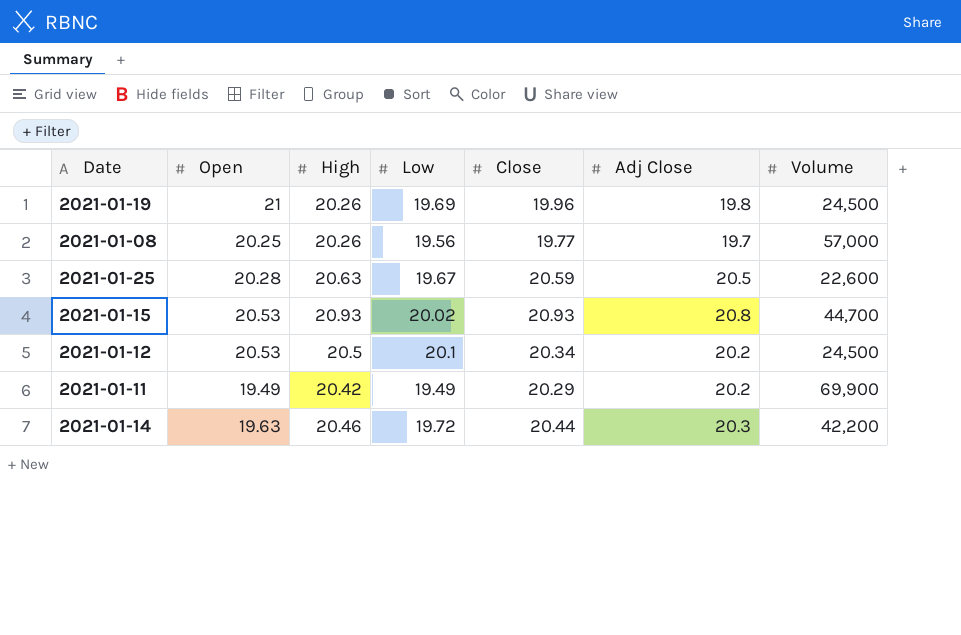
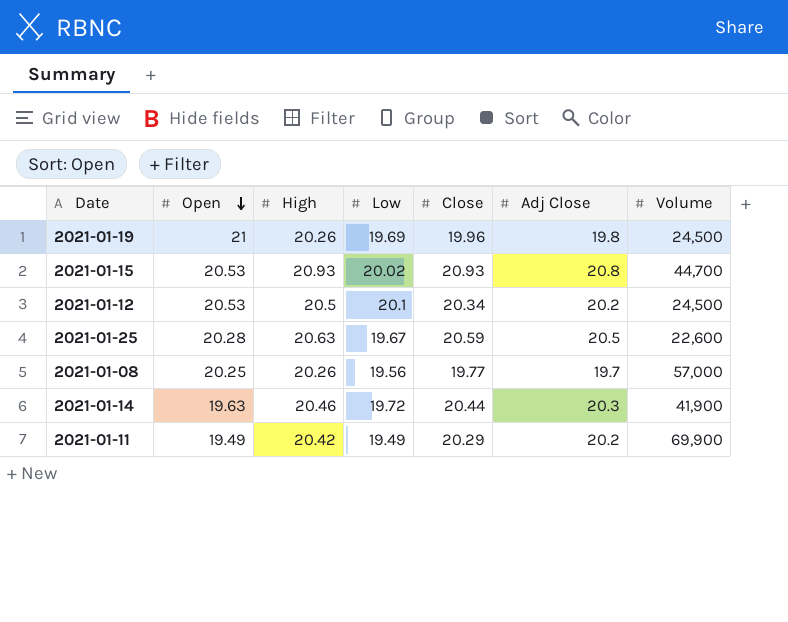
row order: none -> Open descending
2021-01-14 | Volume: 42,200 -> 41,900

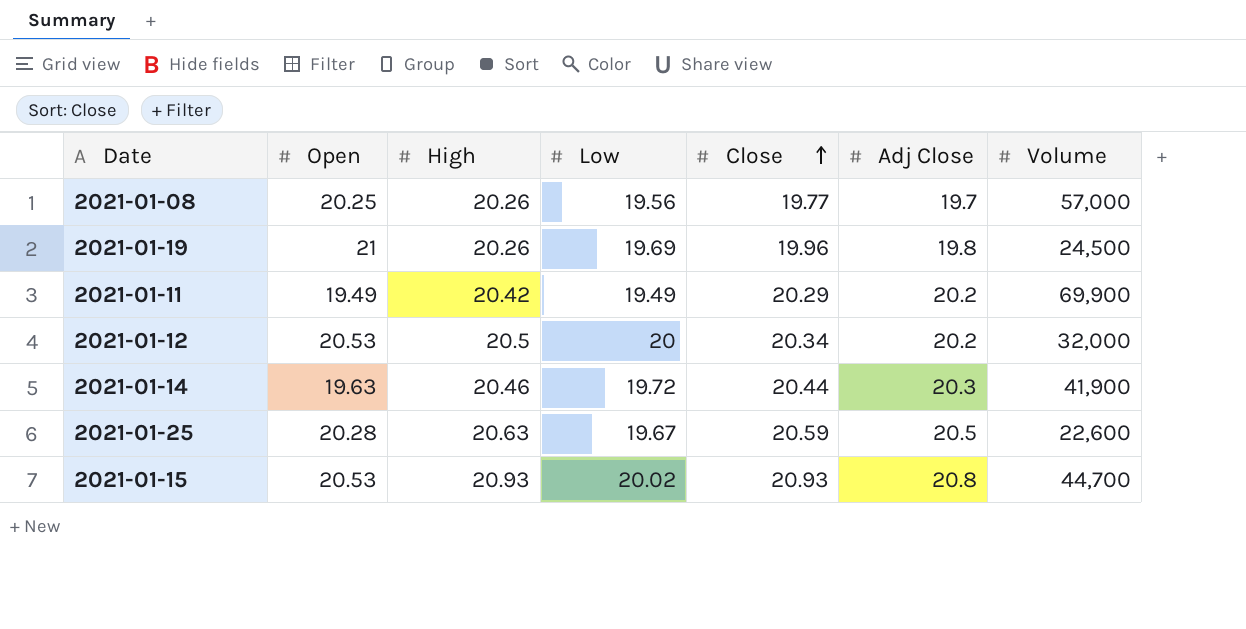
row order: Open descending -> Close ascending
2021-01-12 | Low: 20.1 -> 20
2021-01-12 | Volume: 24,500 -> 32,000

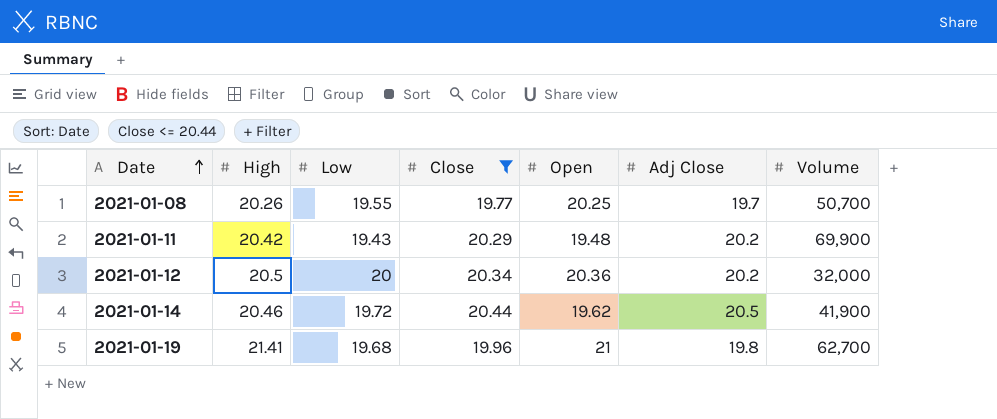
filter: none -> Close <= 20.44
row order: Close ascending -> Date ascending
column Open | position: 2 -> 5
2021-01-08 | Low: 19.56 -> 19.55
2021-01-08 | Volume: 57,000 -> 50,700
2021-01-11 | Low: 19.49 -> 19.43
2021-01-11 | Open: 19.49 -> 19.48
2021-01-12 | Open: 20.53 -> 20.36
2021-01-14 | Open: 19.63 -> 19.62
2021-01-14 | Adj Close: 20.3 -> 20.5
2021-01-19 | High: 20.26 -> 21.41
2021-01-19 | Low: 19.69 -> 19.68
2021-01-19 | Volume: 24,500 -> 62,700

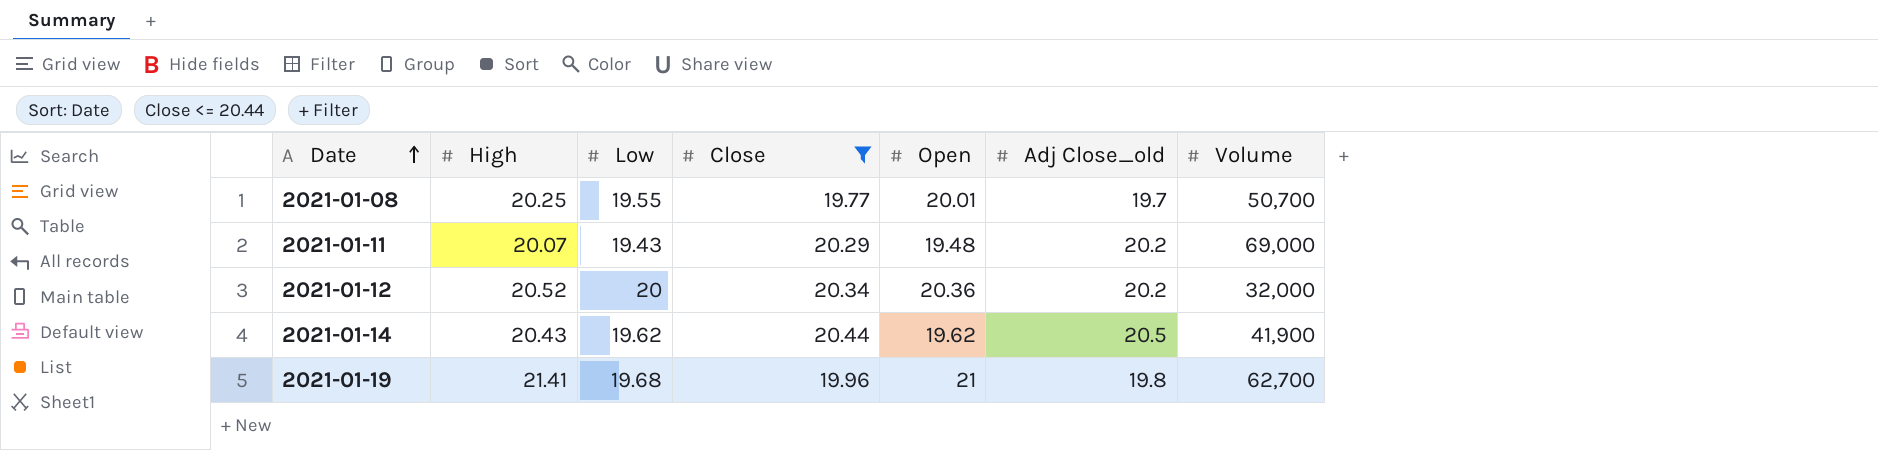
column name: Adj Close -> Adj Close_old
2021-01-08 | High: 20.26 -> 20.25
2021-01-08 | Open: 20.25 -> 20.01
2021-01-11 | High: 20.42 -> 20.07
2021-01-11 | Volume: 69,900 -> 69,000
2021-01-12 | High: 20.5 -> 20.52
2021-01-14 | High: 20.46 -> 20.43
2021-01-14 | Low: 19.72 -> 19.62

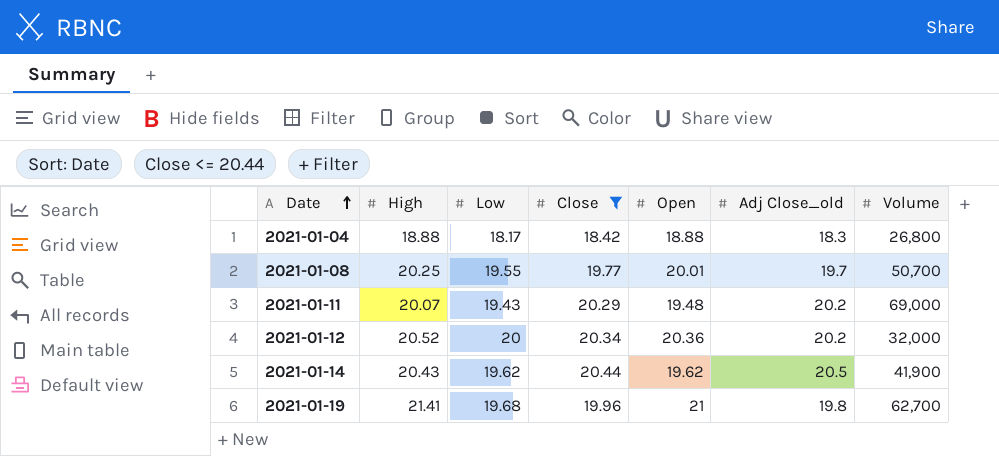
row 2021-01-04: none -> 18.88 | 18.17 | 18.42 | 18.88 | 18.3 | 26,800

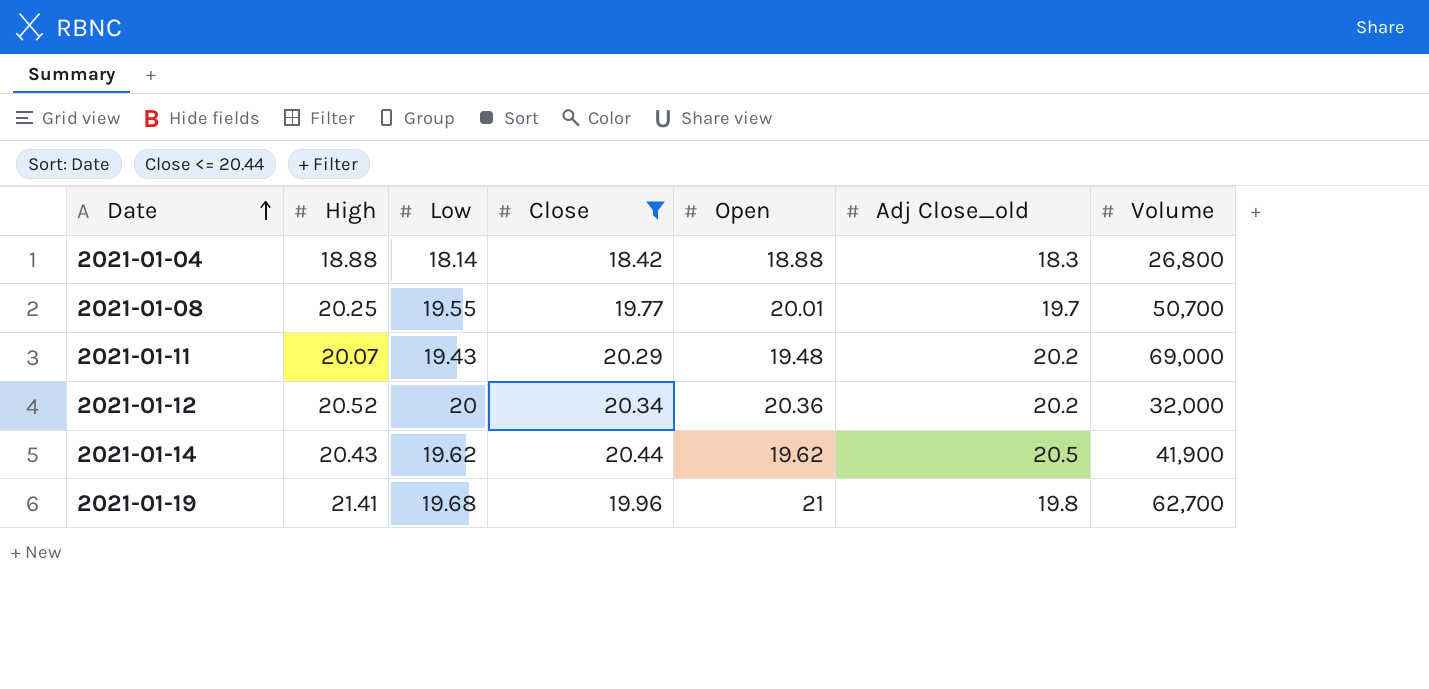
2021-01-04 | Low: 18.17 -> 18.14

